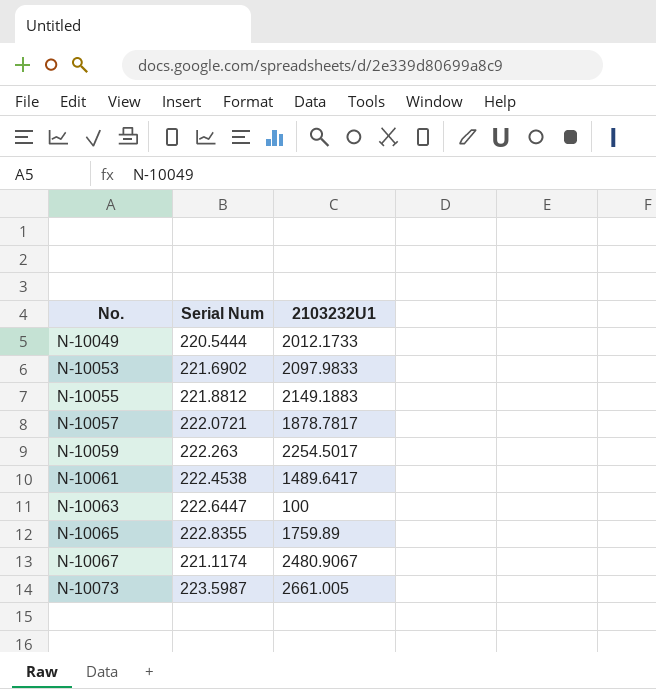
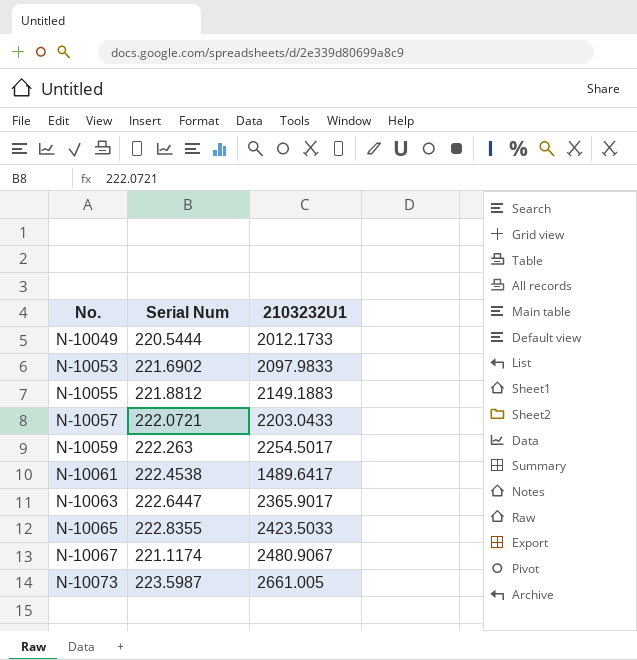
N-10057 | 2103232U1: 1878.7817 -> 2203.0433
N-10063 | 2103232U1: 100 -> 2365.9017
N-10065 | 2103232U1: 1759.89 -> 2423.5033

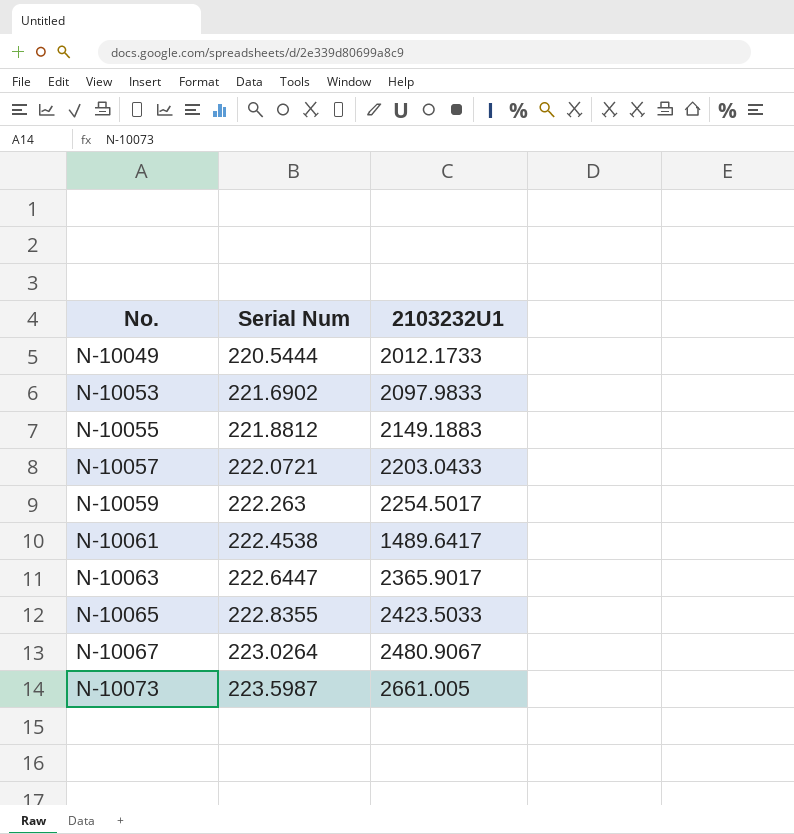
N-10067 | Serial Num: 221.1174 -> 223.0264

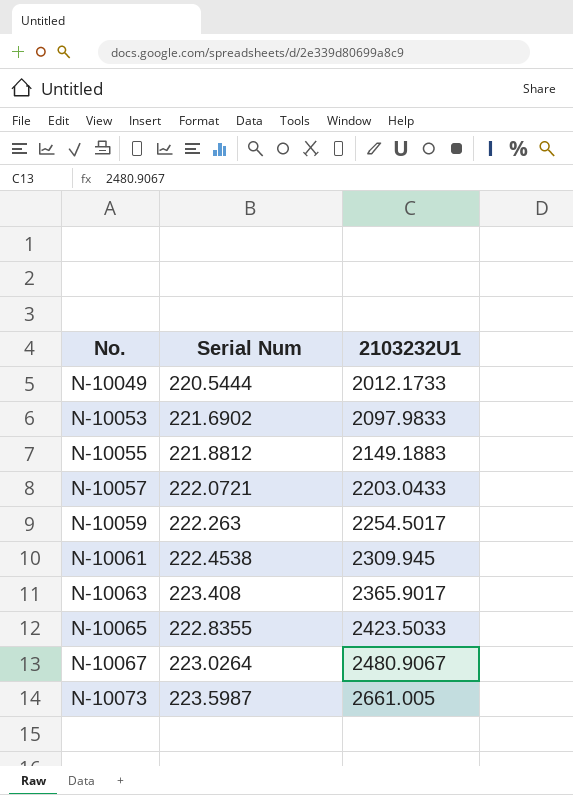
N-10061 | 2103232U1: 1489.6417 -> 2309.945
N-10063 | Serial Num: 222.6447 -> 223.408

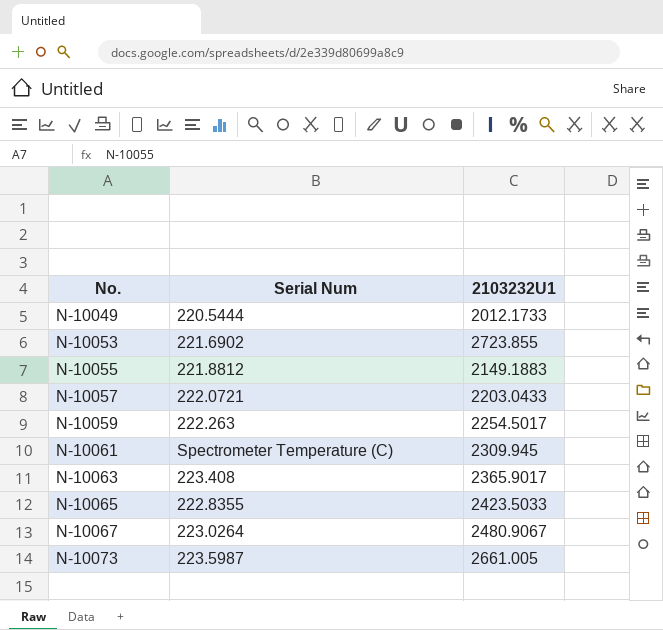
N-10053 | 2103232U1: 2097.9833 -> 2723.855
N-10061 | Serial Num: 222.4538 -> Spectrometer Temperature (C)

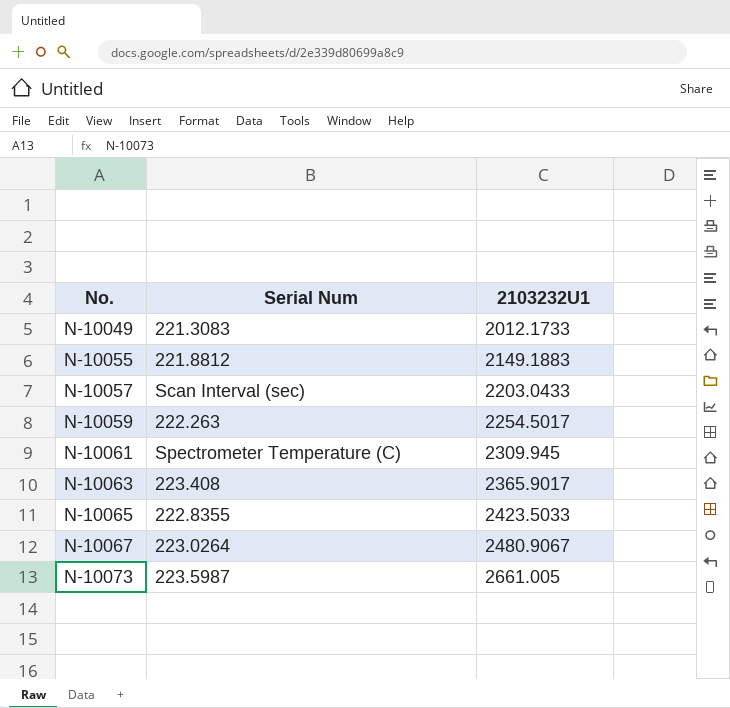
row N-10053: 221.6902 | 2723.855 -> none
N-10049 | Serial Num: 220.5444 -> 221.3083
N-10057 | Serial Num: 222.0721 -> Scan Interval (sec)

